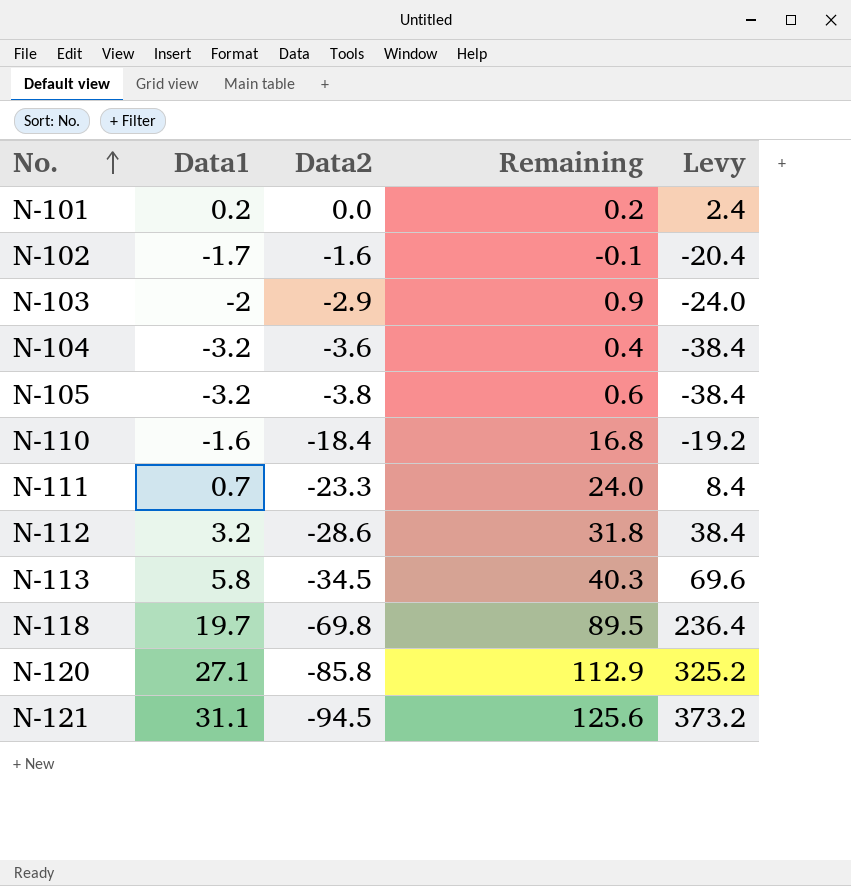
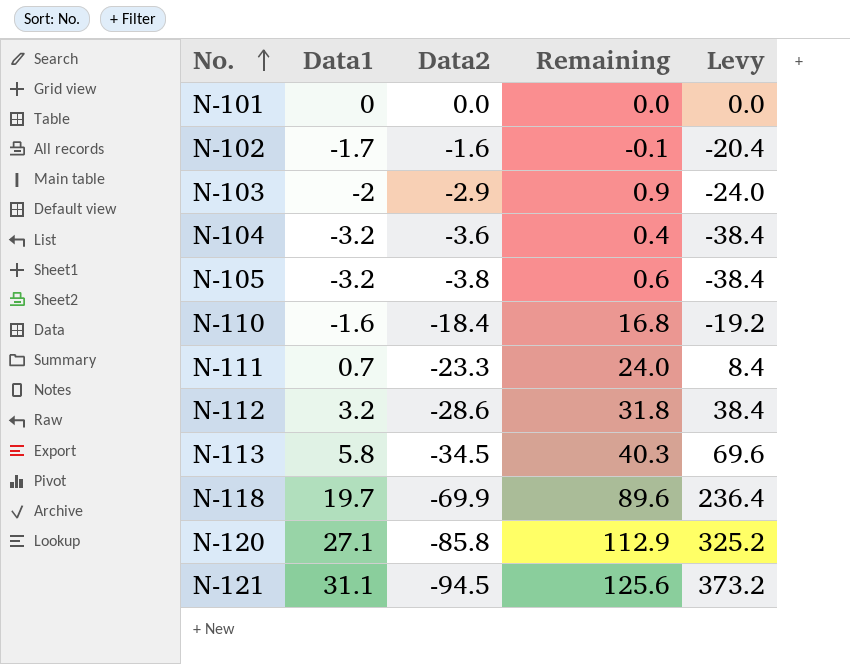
N-101 | Data1: 0.2 -> 0
N-101 | Remaining: 0.2 -> 0.0
N-101 | Levy: 2.4 -> 0.0
N-118 | Data2: -69.8 -> -69.9
N-118 | Remaining: 89.5 -> 89.6

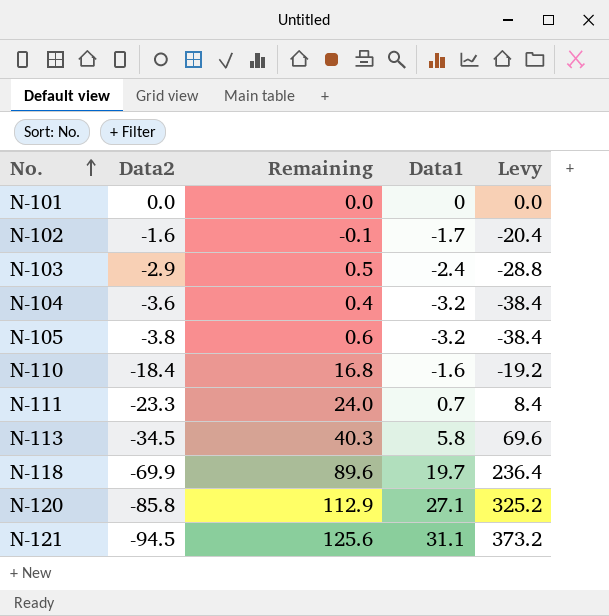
column Data1 | position: 2 -> 4
row N-112: 3.2 | -28.6 | 31.8 | 38.4 -> none
N-103 | Remaining: 0.9 -> 0.5
N-103 | Data1: -2 -> -2.4
N-103 | Levy: -24.0 -> -28.8

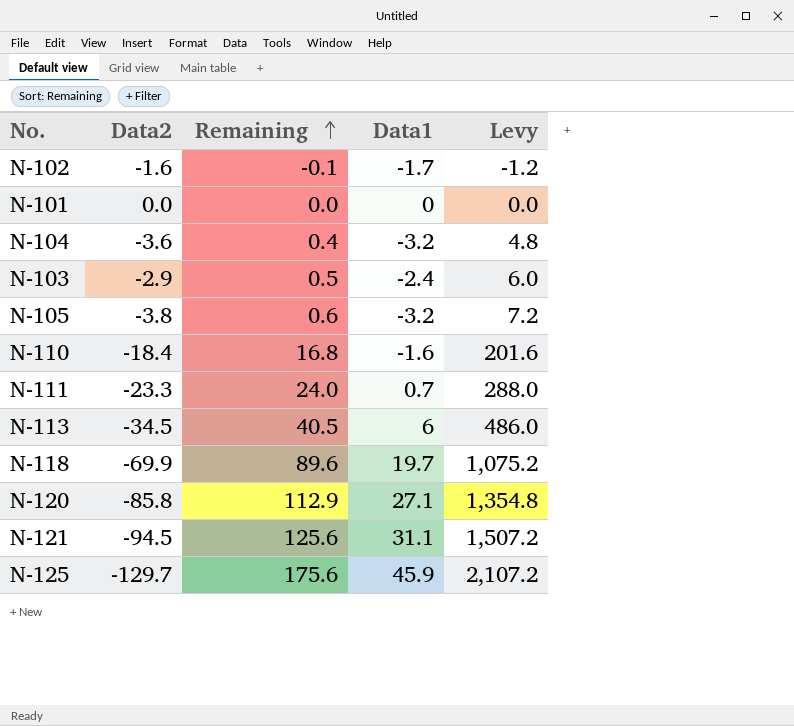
row order: No. ascending -> Remaining ascending
column Levy | formula: [Data1] * 12 -> [Remaining] * 12
N-113 | Remaining: 40.3 -> 40.5
N-113 | Data1: 5.8 -> 6
row N-125: none -> -129.7 | 175.6 | 45.9 | 2,107.2

